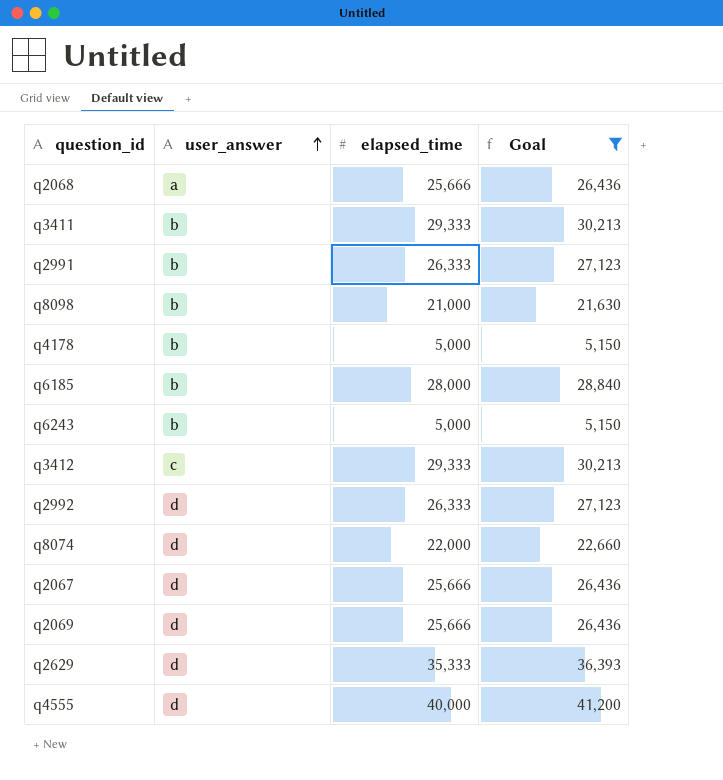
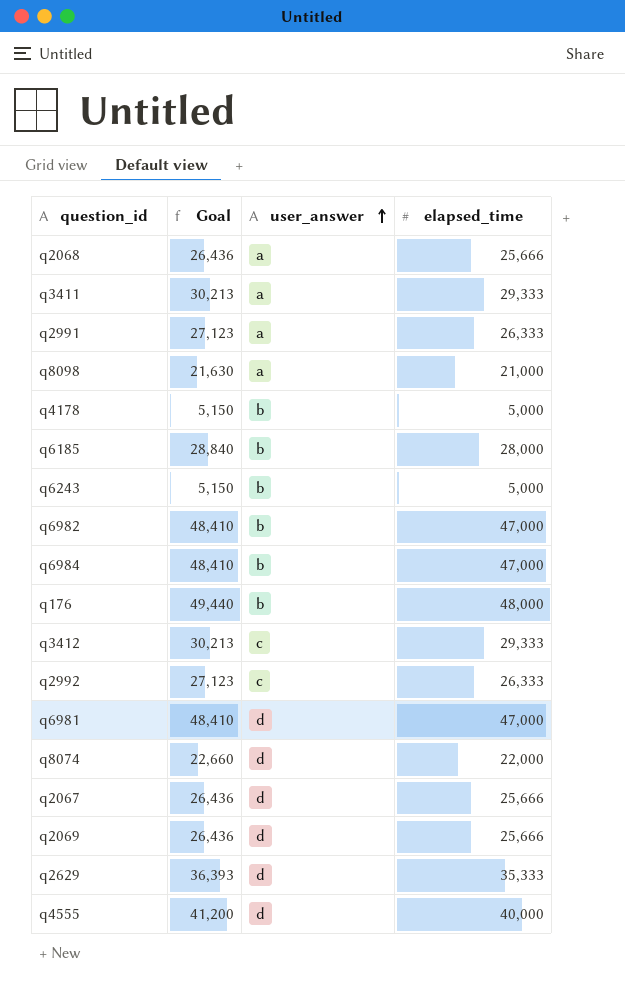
filter: Goal <= 41,200 -> none
column Goal | position: 4 -> 2
q3411 | user_answer: b -> a
q2991 | user_answer: b -> a
q8098 | user_answer: b -> a
q2992 | user_answer: d -> c

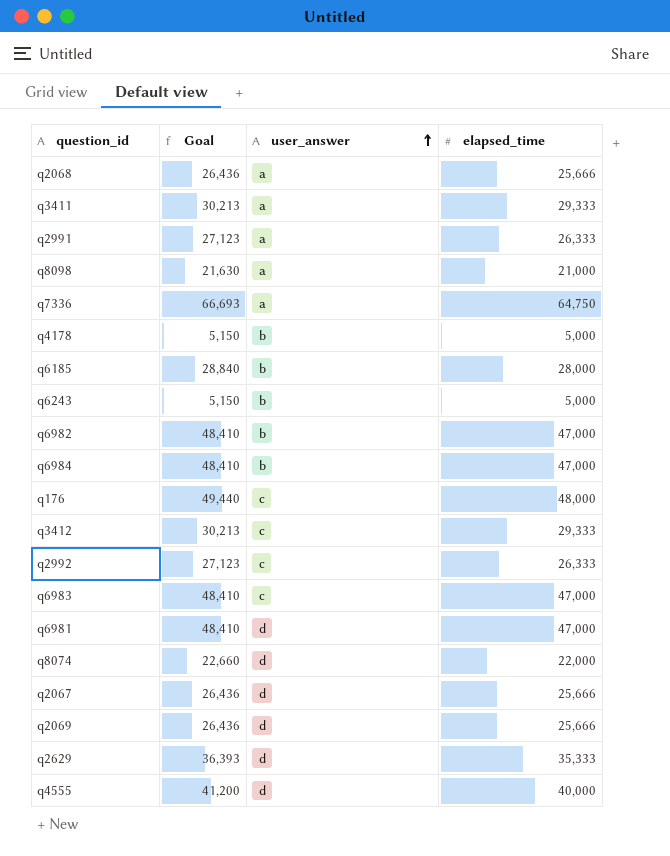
row q7336: none -> 66,693 | a | 64,750
q176 | user_answer: b -> c
row q6983: none -> 48,410 | c | 47,000

